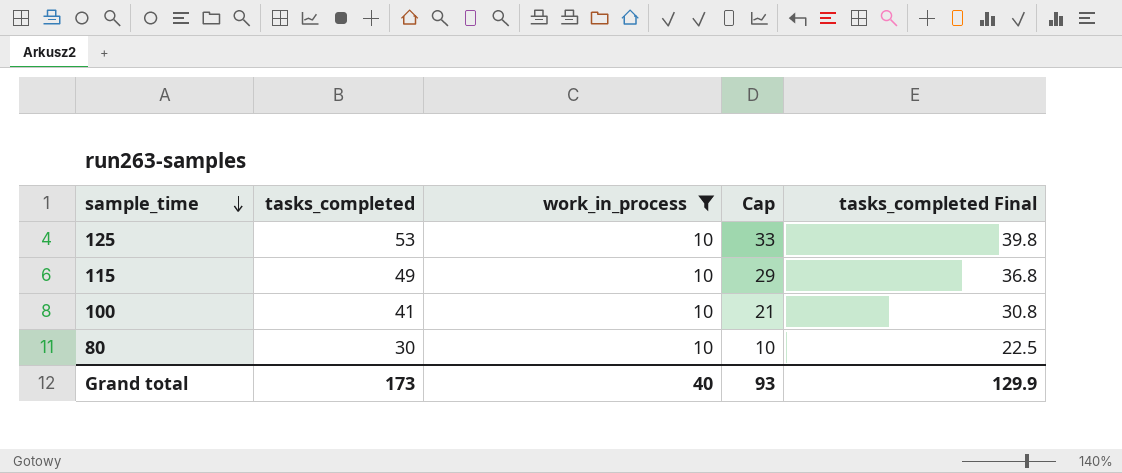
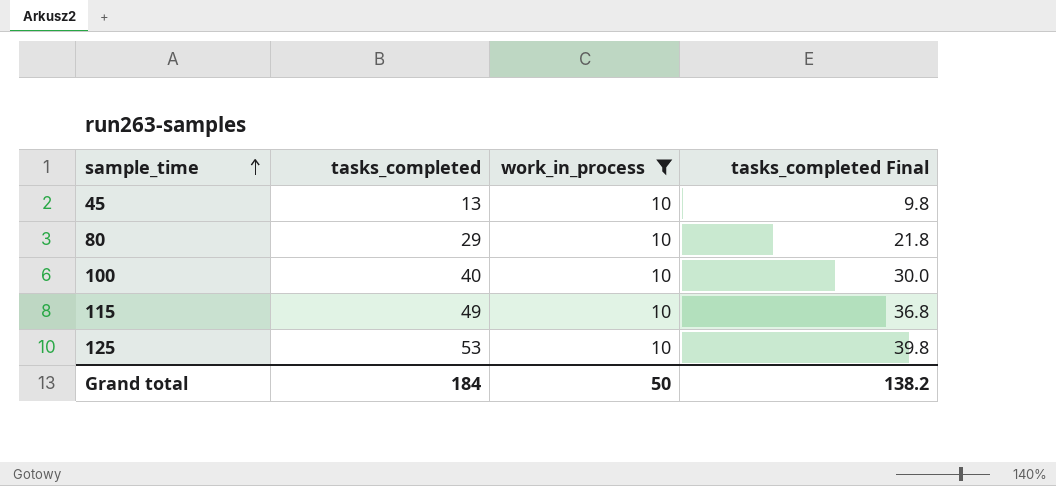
row order: sample_time descending -> sample_time ascending
column Cap | formula: [tasks_completed] - 20 -> none
row 45: none -> 13 | 10 | 9.8
80 | tasks_completed: 30 -> 29
80 | tasks_completed Final: 22.5 -> 21.8
100 | tasks_completed: 41 -> 40
100 | tasks_completed Final: 30.8 -> 30.0
Grand total | tasks_completed: 173 -> 184
Grand total | work_in_process: 40 -> 50
Grand total | tasks_completed Final: 129.9 -> 138.2

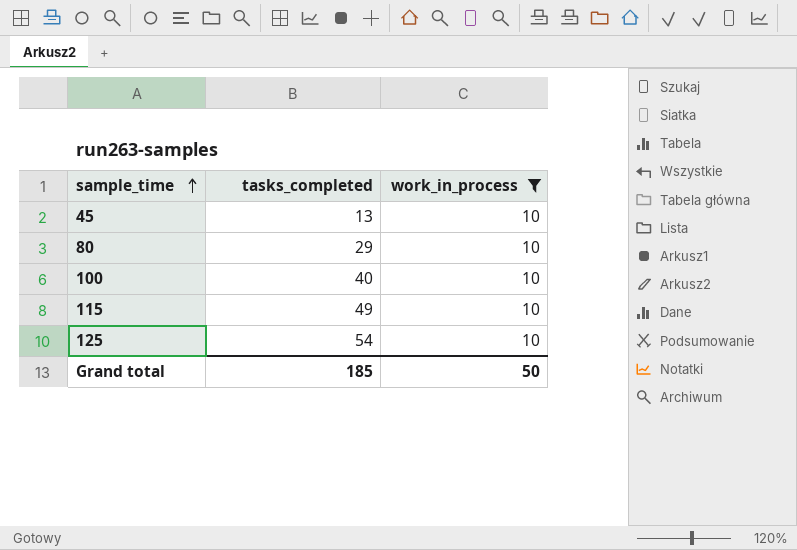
column tasks_completed Final | formula: [tasks_completed] * 0.75 -> none
125 | tasks_completed: 53 -> 54
Grand total | tasks_completed: 184 -> 185

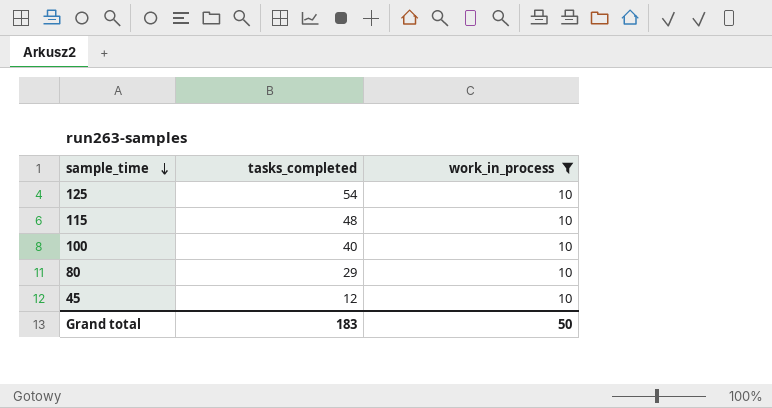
row order: sample_time ascending -> sample_time descending
115 | tasks_completed: 49 -> 48
45 | tasks_completed: 13 -> 12
Grand total | tasks_completed: 185 -> 183

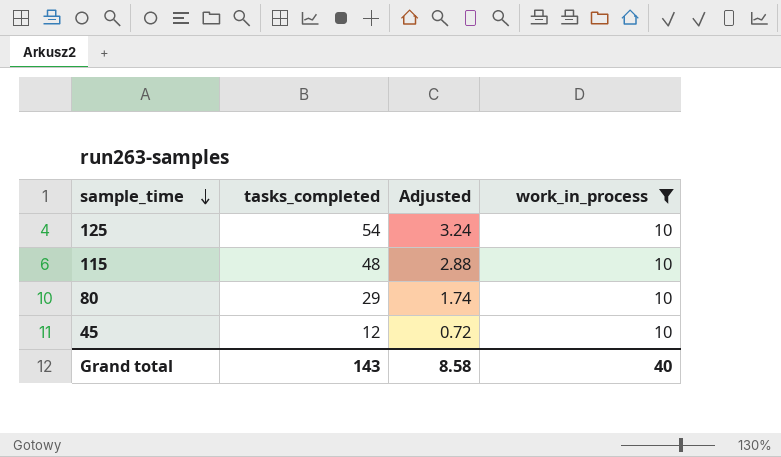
column Adjusted | formula: none -> [tasks_completed] * 0.06
row 100: 40 | 10 -> none
Grand total | tasks_completed: 183 -> 143
Grand total | work_in_process: 50 -> 40

